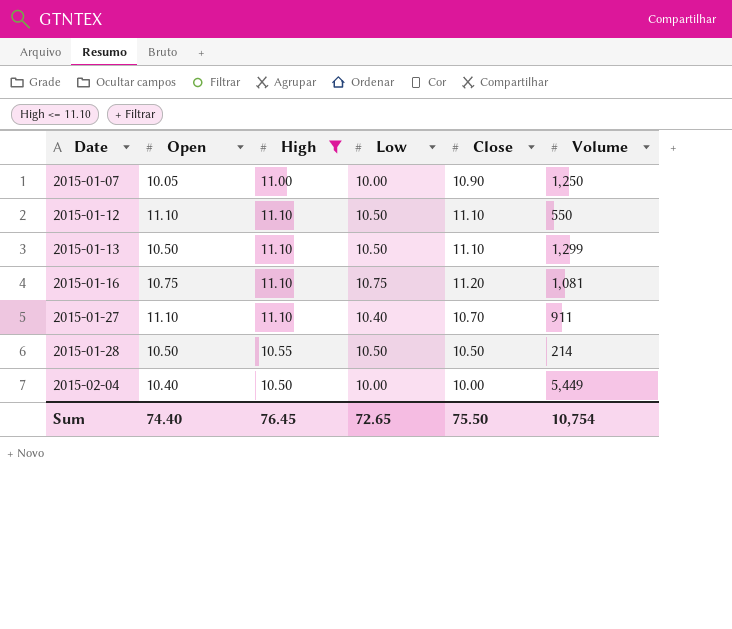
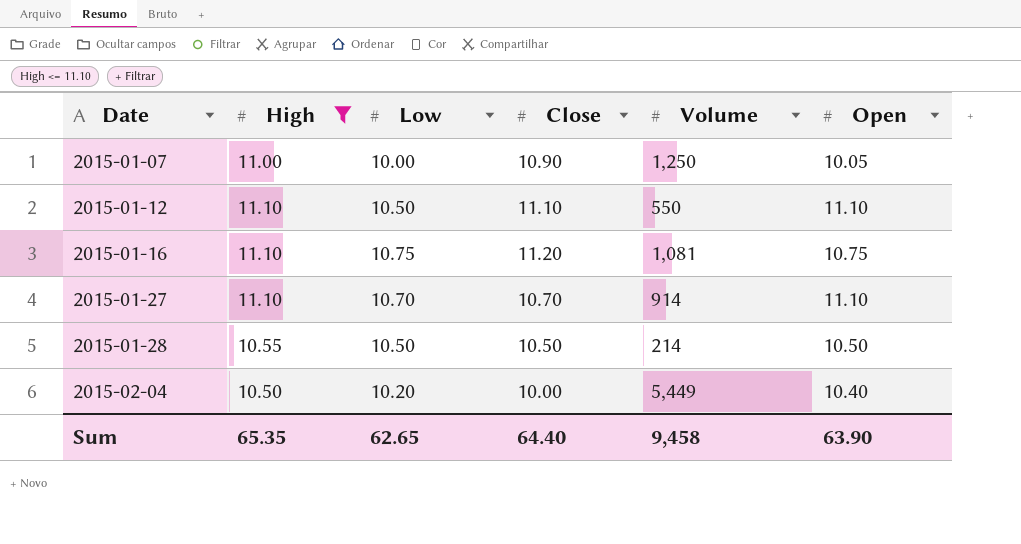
column Open | position: 2 -> 6
row 2015-01-13: 10.50 | 11.10 | 10.50 | 11.10 | 1,299 -> none
2015-01-27 | Low: 10.40 -> 10.70
2015-01-27 | Volume: 911 -> 914
2015-02-04 | Low: 10.00 -> 10.20
Sum | High: 76.45 -> 65.35
Sum | Low: 72.65 -> 62.65
Sum | Close: 75.50 -> 64.40
Sum | Volume: 10,754 -> 9,458
Sum | Open: 74.40 -> 63.90

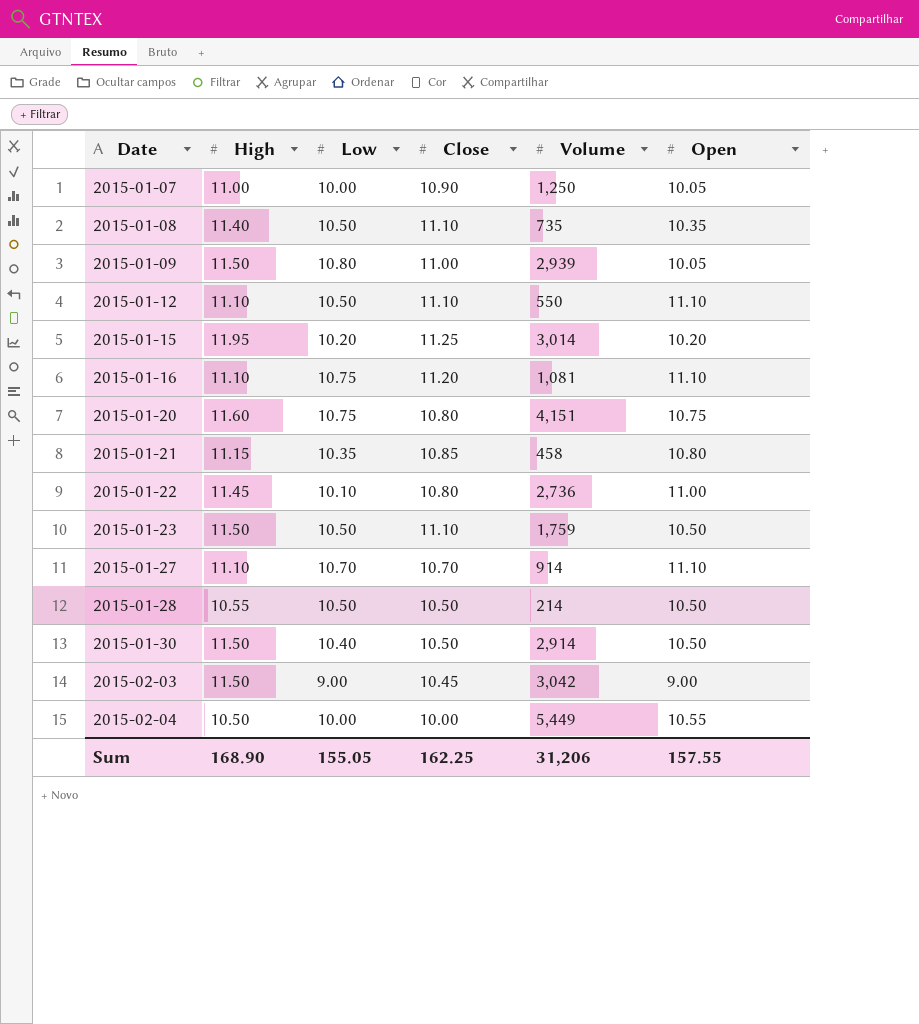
filter: High <= 11.10 -> none
2015-01-16 | Open: 10.75 -> 11.10
2015-02-04 | Low: 10.20 -> 10.00
2015-02-04 | Open: 10.40 -> 10.55
Sum | High: 65.35 -> 168.90
Sum | Low: 62.65 -> 155.05
Sum | Close: 64.40 -> 162.25
Sum | Volume: 9,458 -> 31,206
Sum | Open: 63.90 -> 157.55

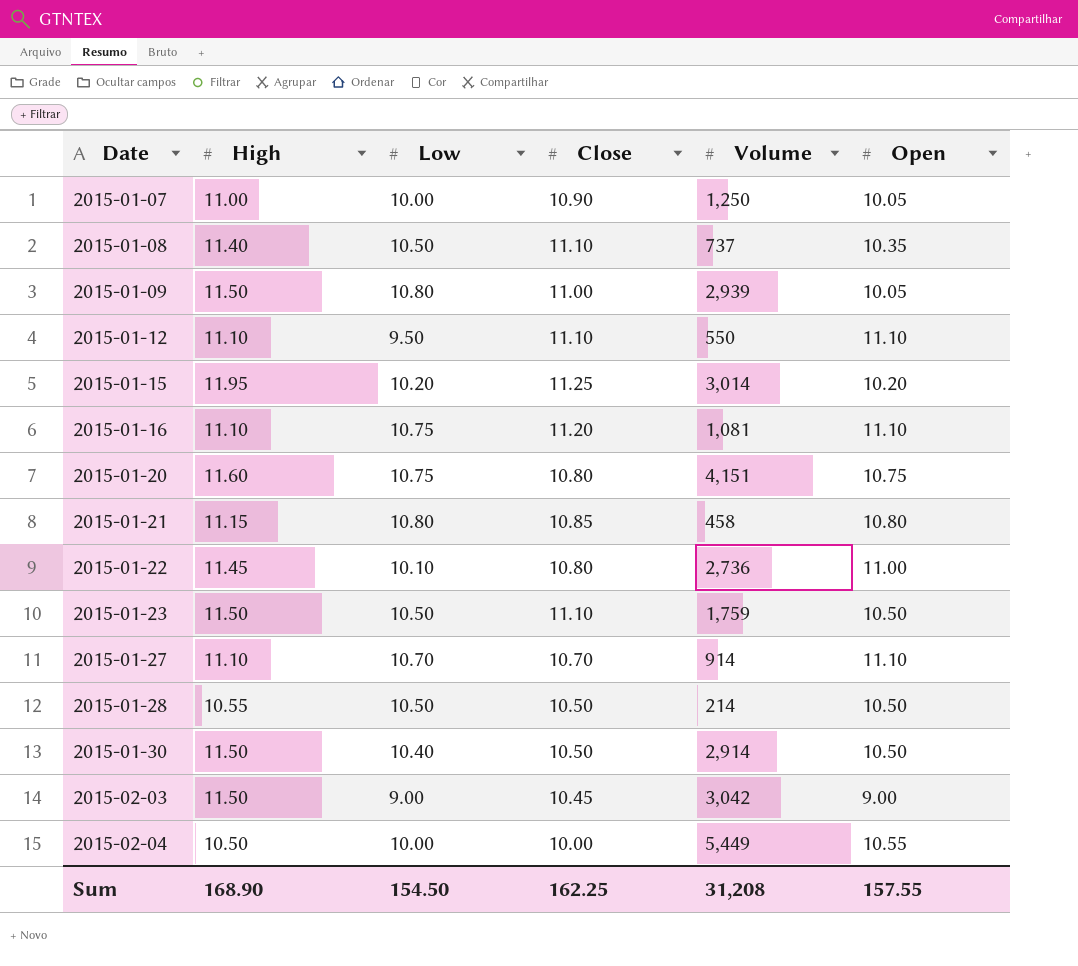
2015-01-08 | Volume: 735 -> 737
2015-01-12 | Low: 10.50 -> 9.50
2015-01-21 | Low: 10.35 -> 10.80
Sum | Low: 155.05 -> 154.50
Sum | Volume: 31,206 -> 31,208

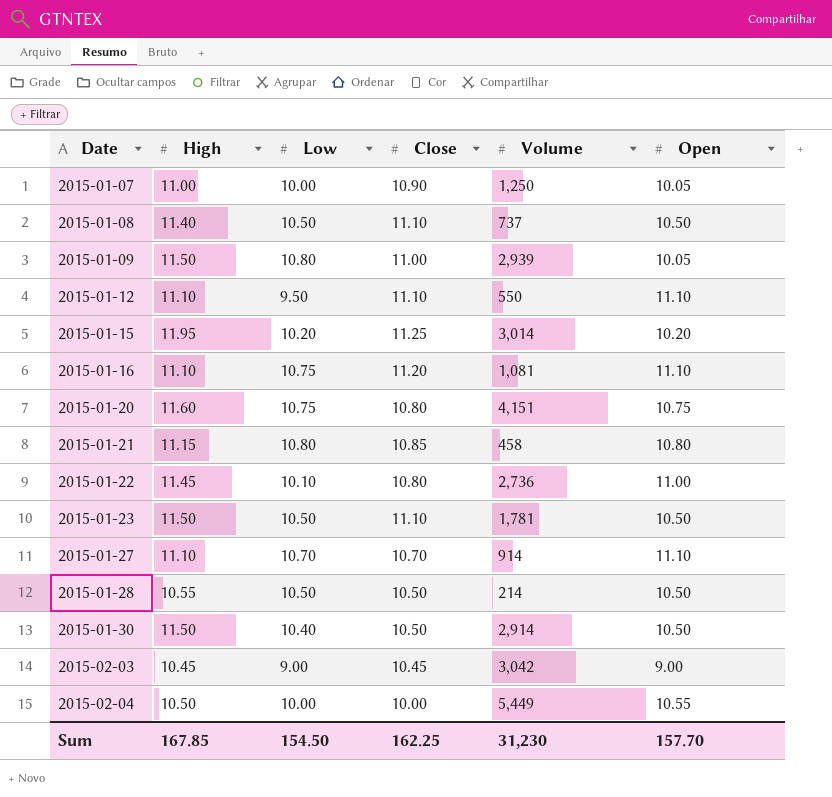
2015-01-08 | Open: 10.35 -> 10.50
2015-01-23 | Volume: 1,759 -> 1,781
2015-02-03 | High: 11.50 -> 10.45
Sum | High: 168.90 -> 167.85
Sum | Volume: 31,208 -> 31,230
Sum | Open: 157.55 -> 157.70

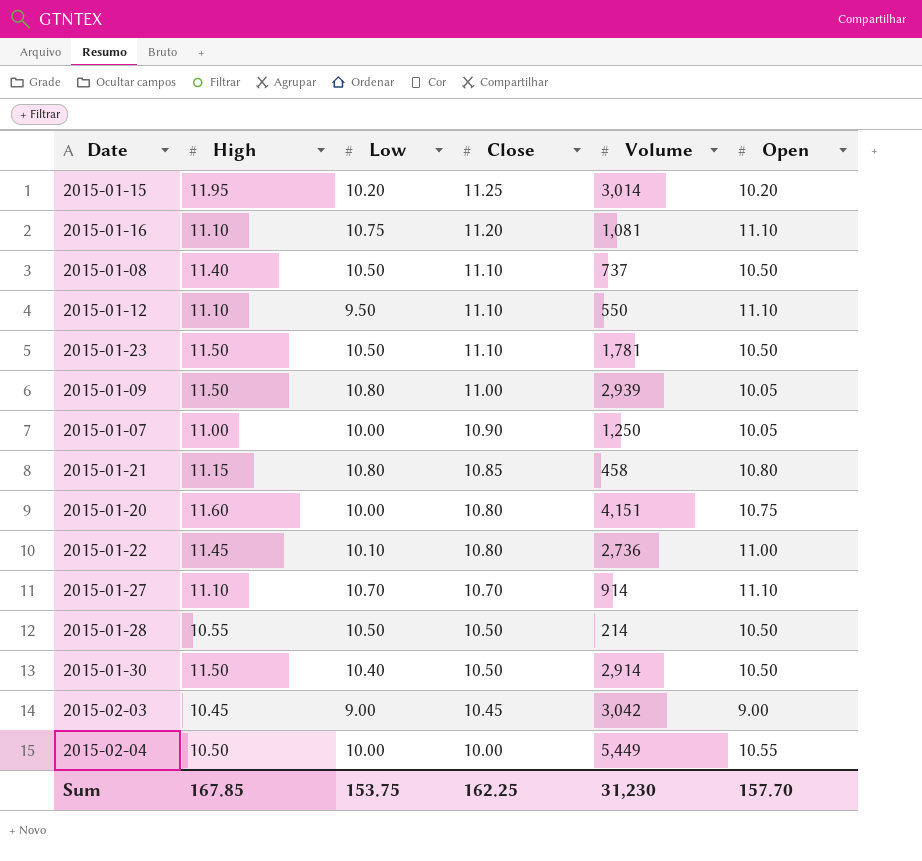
row order: Date ascending -> Close descending
2015-01-20 | Low: 10.75 -> 10.00
Sum | Low: 154.50 -> 153.75

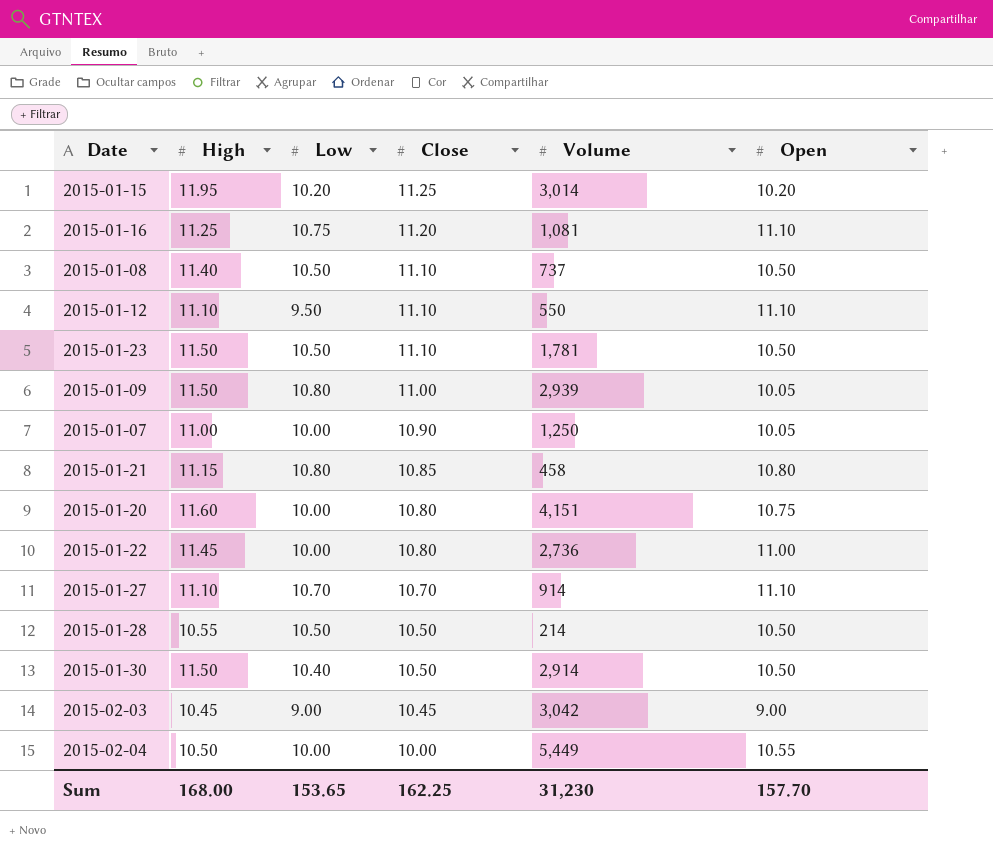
2015-01-16 | High: 11.10 -> 11.25
2015-01-22 | Low: 10.10 -> 10.00
Sum | High: 167.85 -> 168.00
Sum | Low: 153.75 -> 153.65

